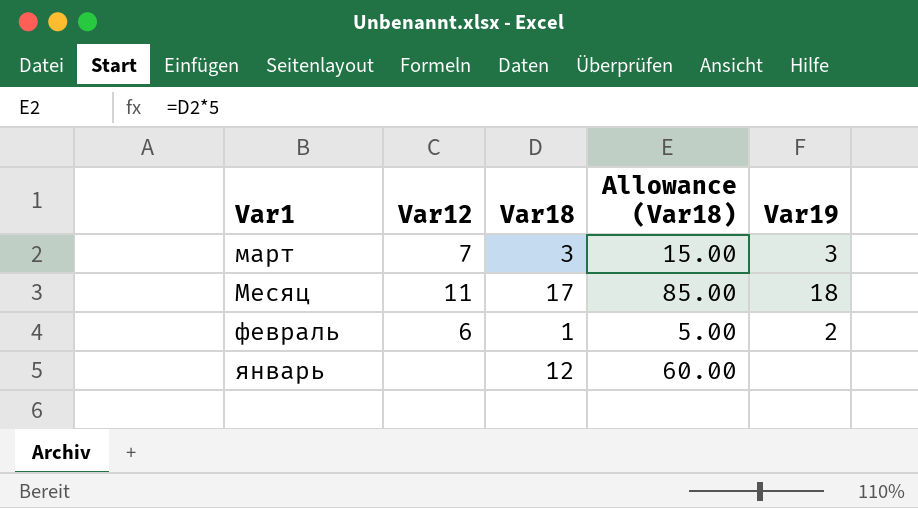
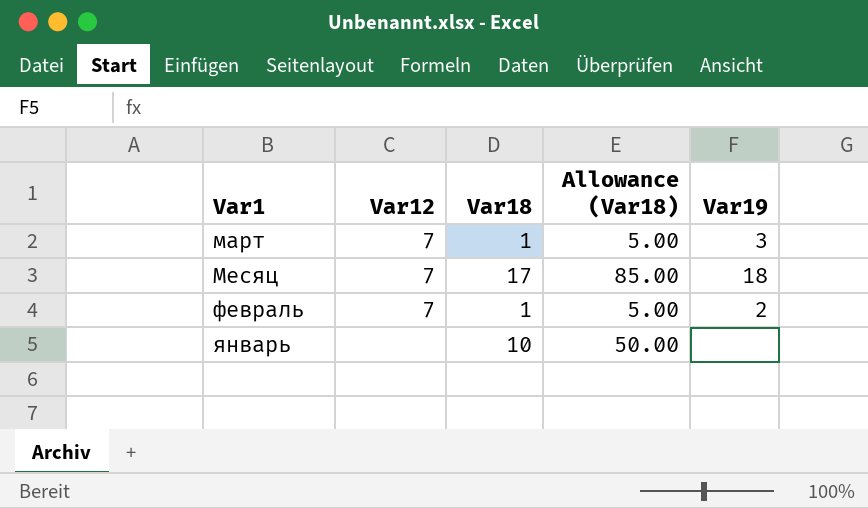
март | Var18: 3 -> 1
март | Allowance (Var18): 15.00 -> 5.00
Месяц | Var12: 11 -> 7
февраль | Var12: 6 -> 7
январь | Var18: 12 -> 10
январь | Allowance (Var18): 60.00 -> 50.00

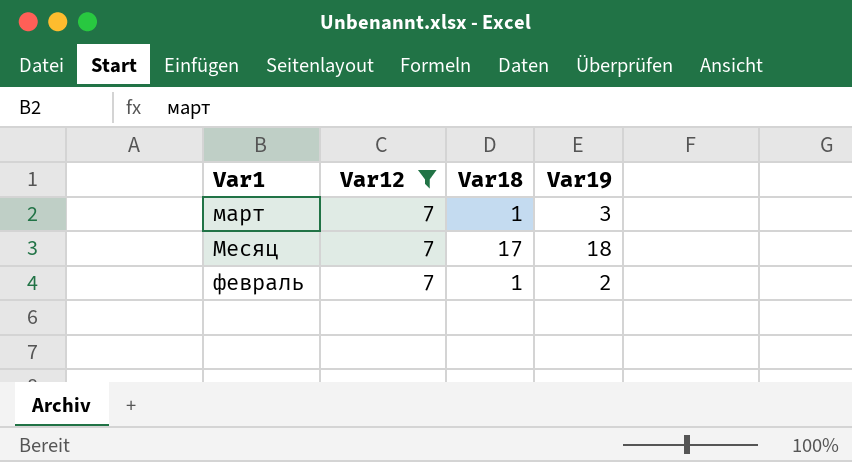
filter: none -> Var12 = 7
column Allowance (Var18) | formula: [Var18] * 5 -> none

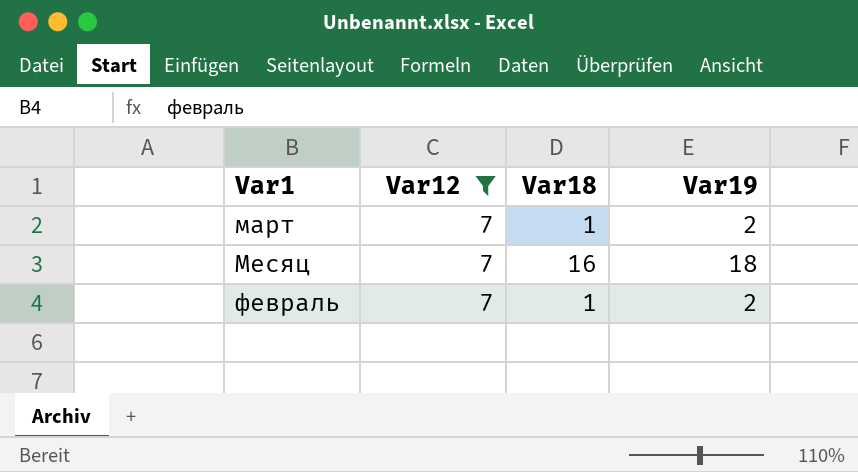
март | Var19: 3 -> 2
Месяц | Var18: 17 -> 16

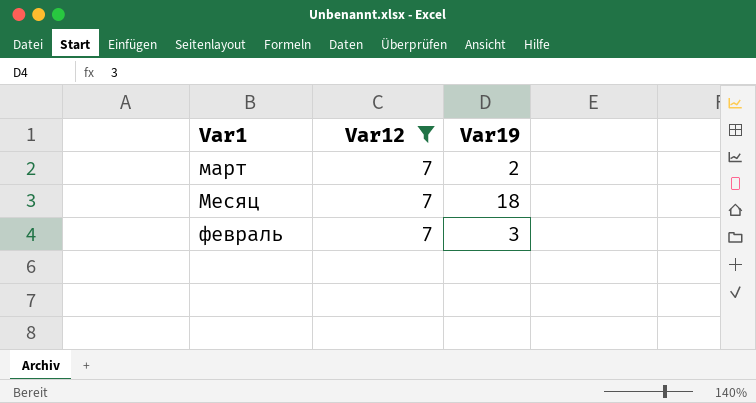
column Var18 | position: 3 -> none
февраль | Var19: 2 -> 3

